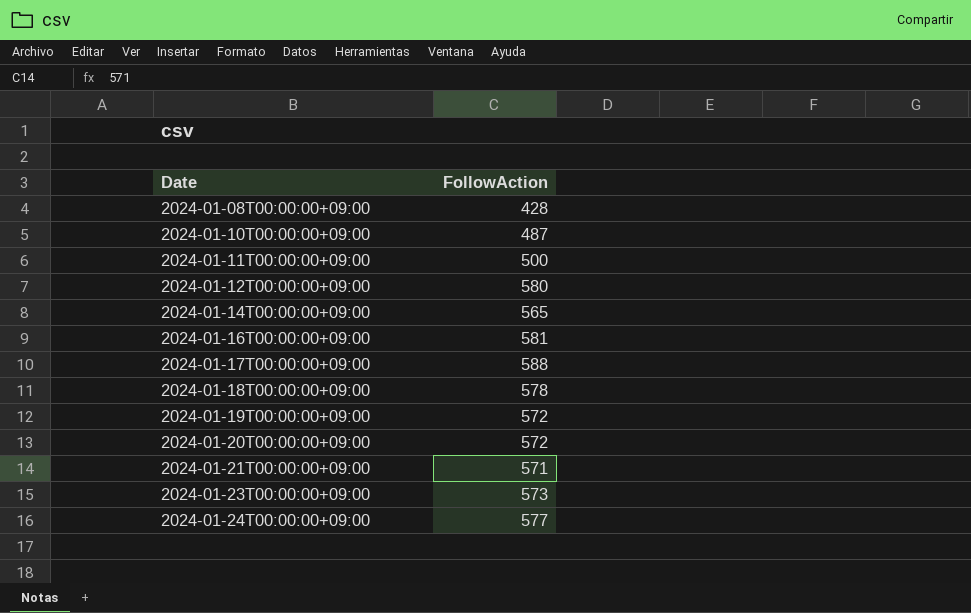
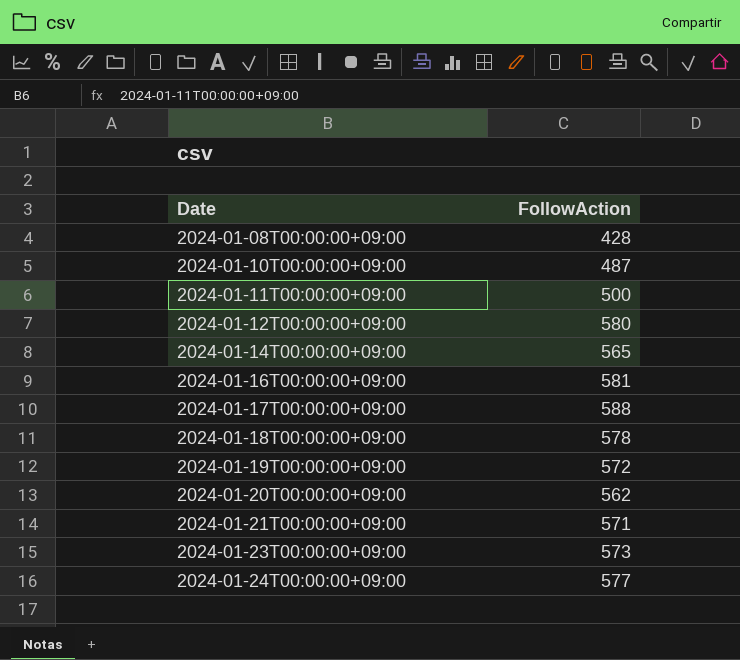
2024-01-20T00:00:00+09:00 | FollowAction: 572 -> 562

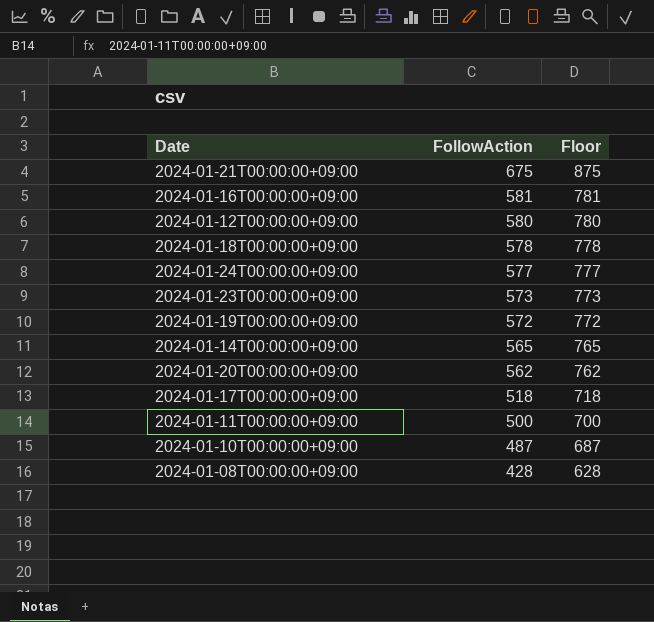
row order: Date ascending -> FollowAction descending
column Floor | formula: none -> [FollowAction] + 200
2024-01-21T00:00:00+09:00 | FollowAction: 571 -> 675
2024-01-17T00:00:00+09:00 | FollowAction: 588 -> 518

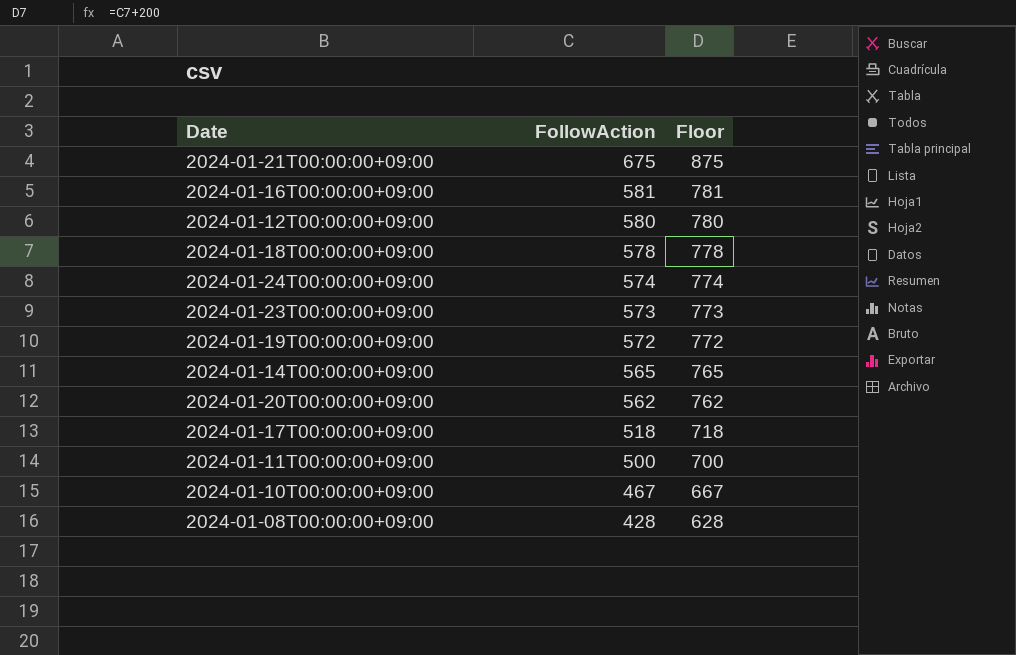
2024-01-24T00:00:00+09:00 | FollowAction: 577 -> 574
2024-01-24T00:00:00+09:00 | Floor: 777 -> 774
2024-01-10T00:00:00+09:00 | FollowAction: 487 -> 467
2024-01-10T00:00:00+09:00 | Floor: 687 -> 667

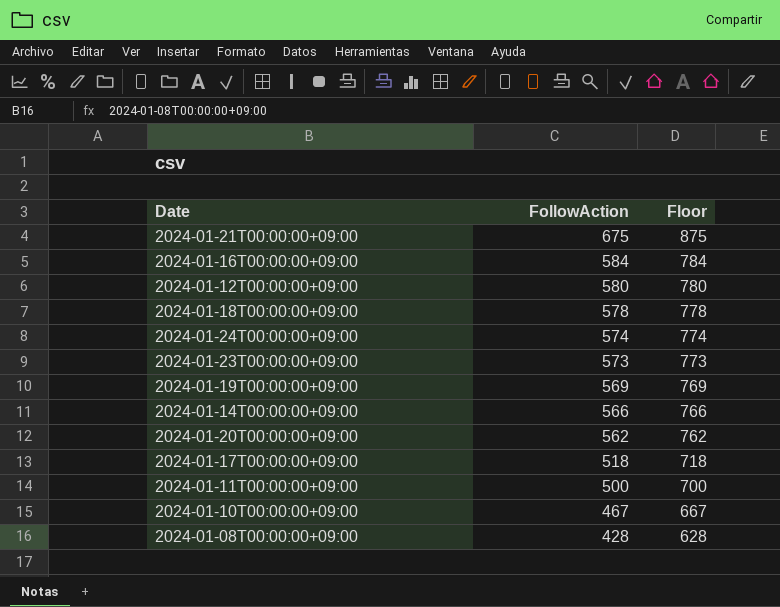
2024-01-16T00:00:00+09:00 | FollowAction: 581 -> 584
2024-01-16T00:00:00+09:00 | Floor: 781 -> 784
2024-01-19T00:00:00+09:00 | FollowAction: 572 -> 569
2024-01-19T00:00:00+09:00 | Floor: 772 -> 769
2024-01-14T00:00:00+09:00 | FollowAction: 565 -> 566
2024-01-14T00:00:00+09:00 | Floor: 765 -> 766

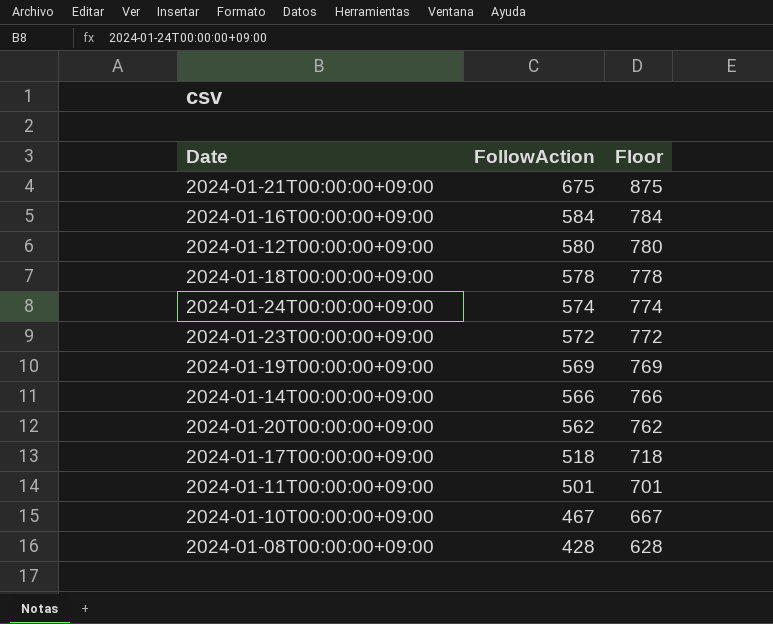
2024-01-23T00:00:00+09:00 | FollowAction: 573 -> 572
2024-01-23T00:00:00+09:00 | Floor: 773 -> 772
2024-01-11T00:00:00+09:00 | FollowAction: 500 -> 501
2024-01-11T00:00:00+09:00 | Floor: 700 -> 701

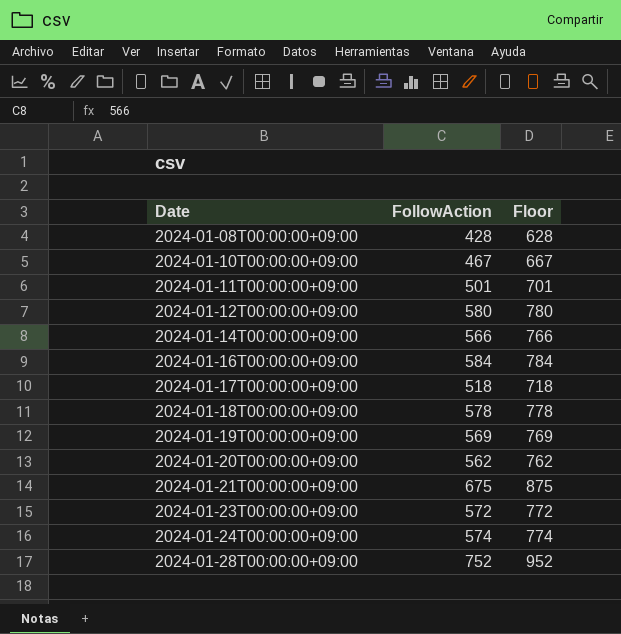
row order: FollowAction descending -> Date ascending
row 2024-01-28T00:00:00+09:00: none -> 752 | 952

